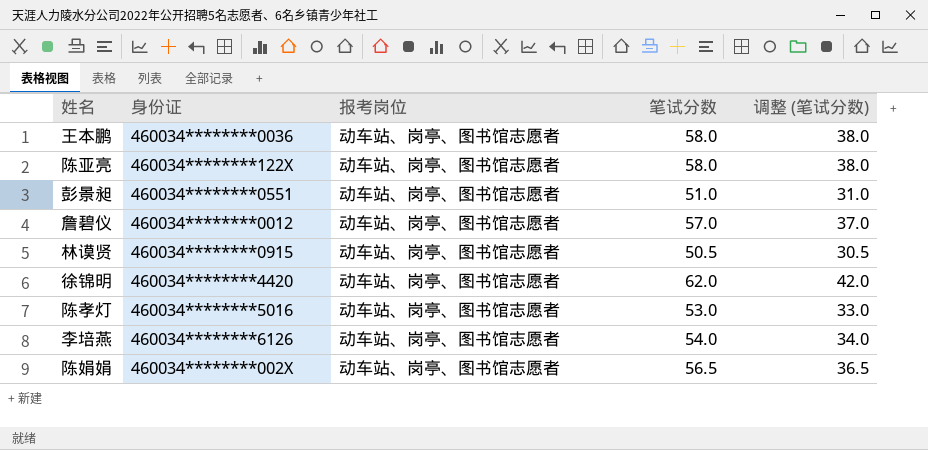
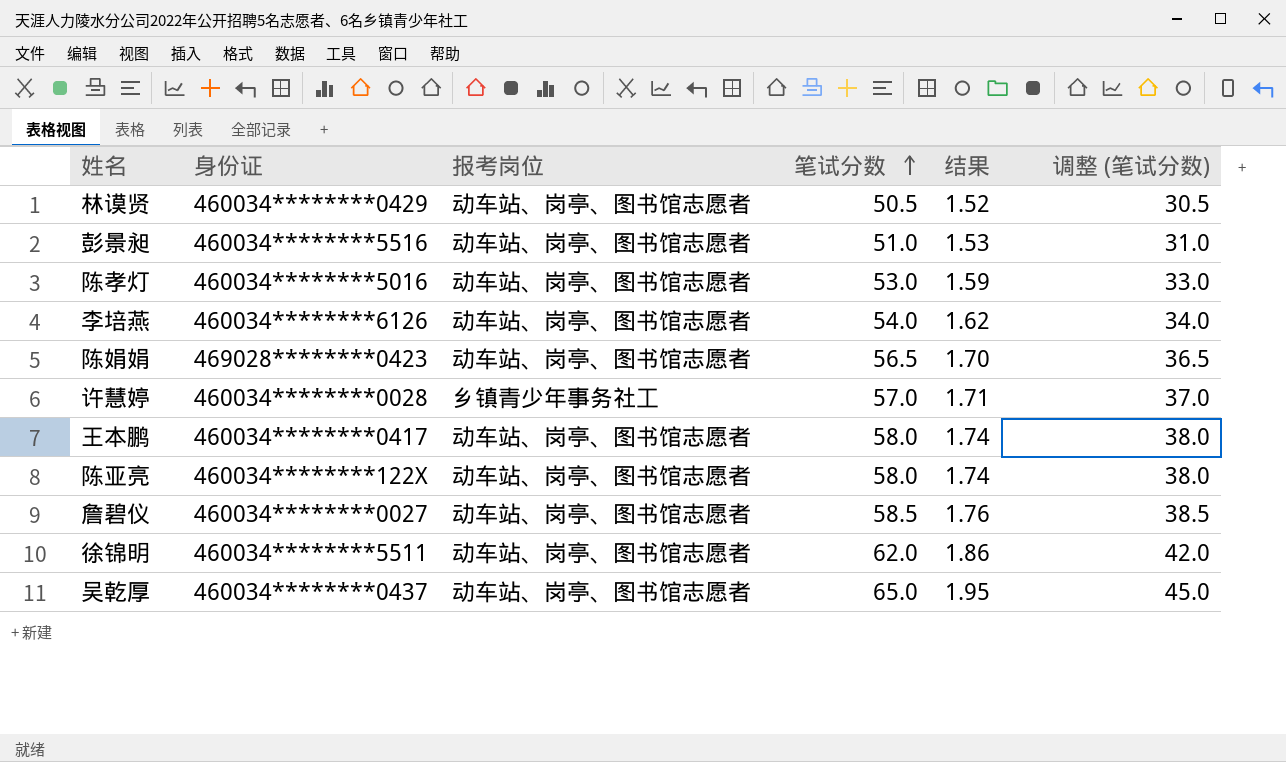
row order: none -> 笔试分数 ascending
column 结果 | formula: none -> [笔试分数] * 0.03
林谟贤 | 身份证: 460034********0915 -> 460034********0429
彭景昶 | 身份证: 460034********0551 -> 460034********5516
陈娟娟 | 身份证: 460034********002X -> 469028********0423
row 许慧婷: none -> 460034********0028 | 乡镇青少年事务社工 | 57.0 | 1.71 | 37.0
王本鹏 | 身份证: 460034********0036 -> 460034********0417
詹碧仪 | 身份证: 460034********0012 -> 460034********0027
詹碧仪 | 笔试分数: 57.0 -> 58.5
詹碧仪 | 调整 (笔试分数): 37.0 -> 38.5
徐锦明 | 身份证: 460034********4420 -> 460034********5511
row 吴乾厚: none -> 460034********0437 | 动车站、岗亭、图书馆志愿者 | 65.0 | 1.95 | 45.0

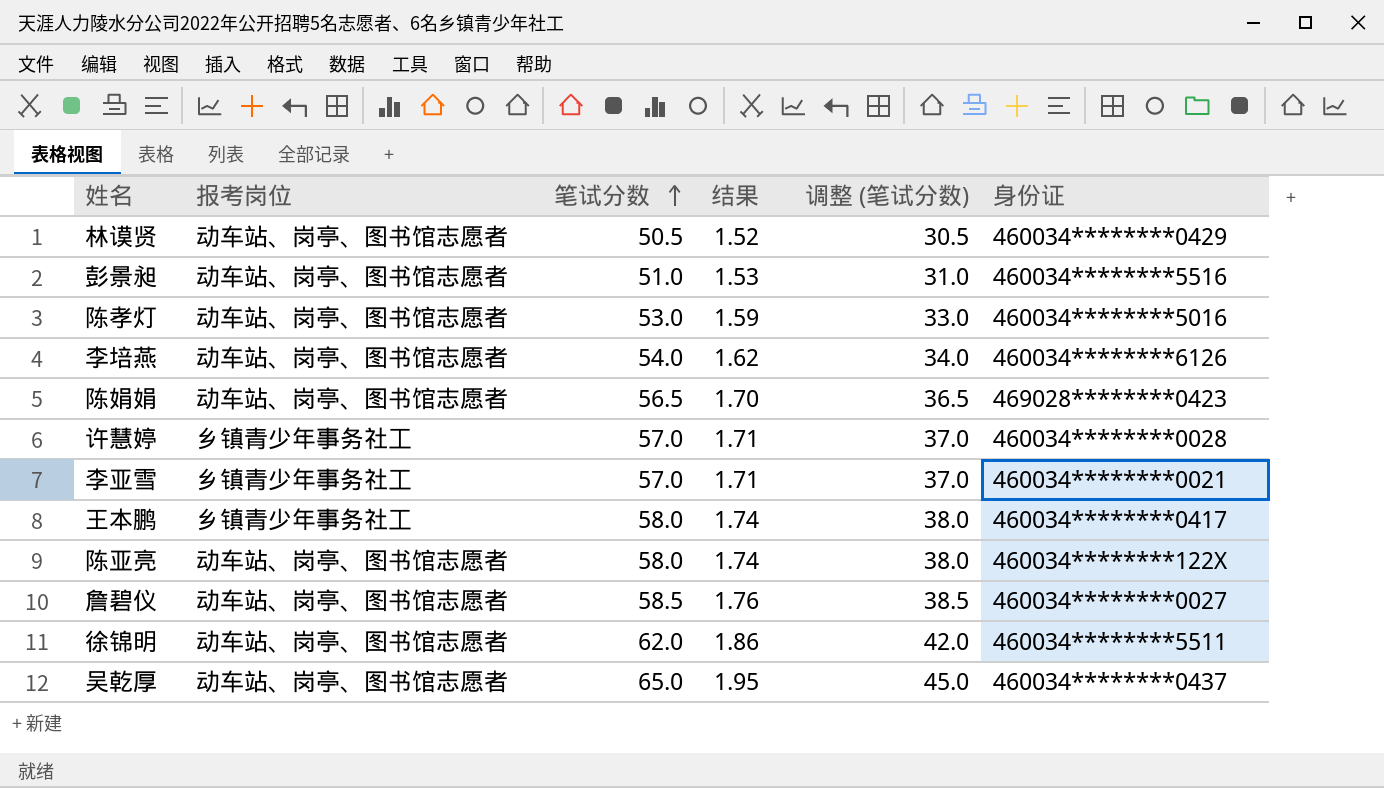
column 身份证 | position: 2 -> 6
row 李亚雪: none -> 乡镇青少年事务社工 | 57.0 | 1.71 | 37.0 | 460034********0021
王本鹏 | 报考岗位: 动车站、岗亭、图书馆志愿者 -> 乡镇青少年事务社工

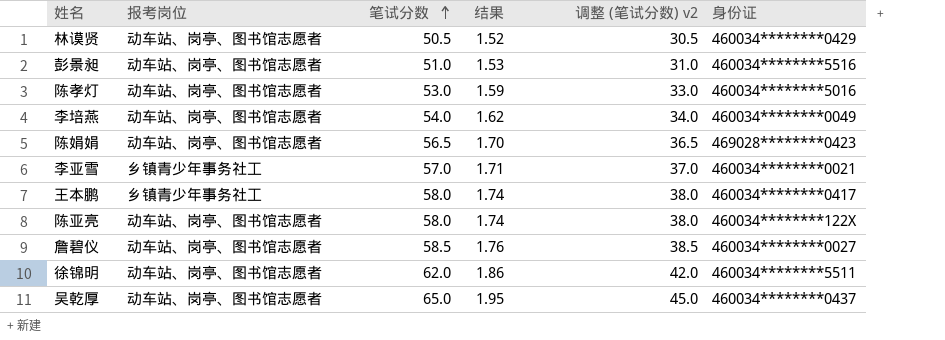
column name: 调整 (笔试分数) -> 调整 (笔试分数) v2
row 许慧婷: 乡镇青少年事务社工 | 57.0 | 1.71 | 37.0 | 460034********0028 -> none
李培燕 | 身份证: 460034********6126 -> 460034********0049

